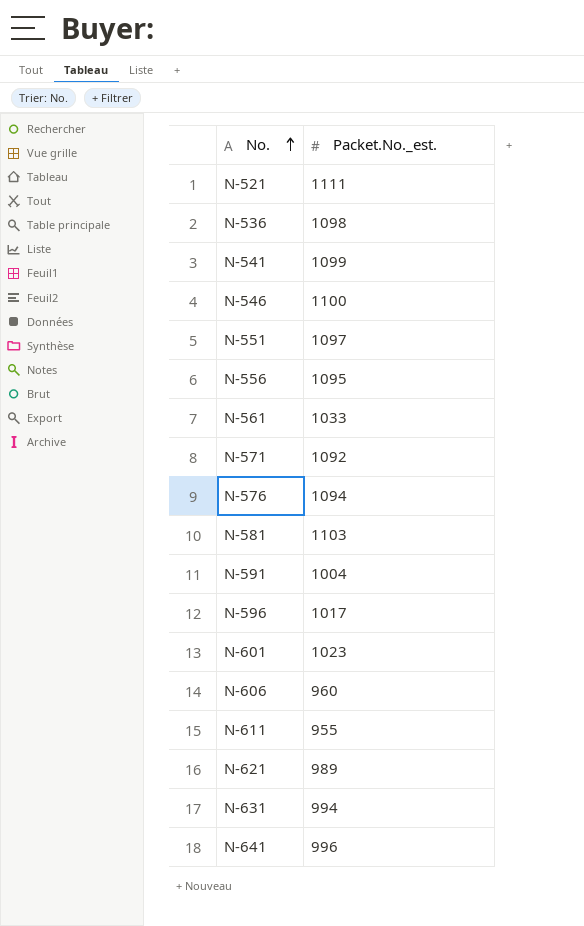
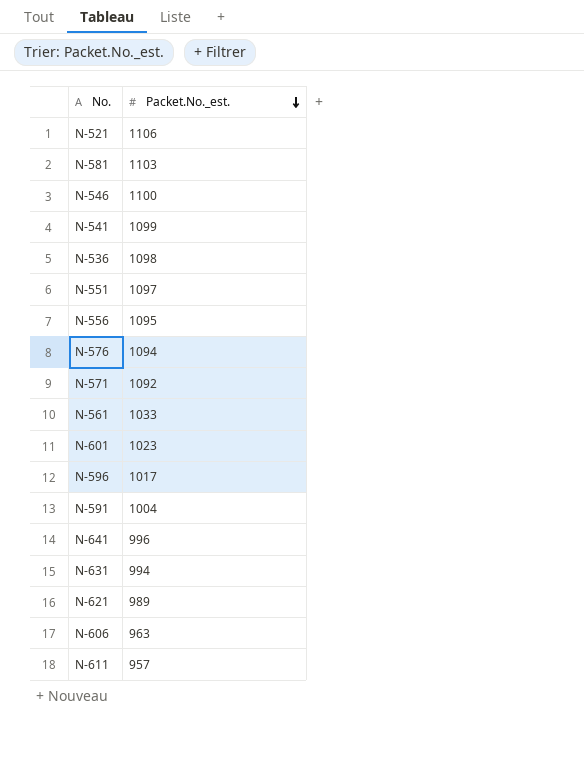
row order: No. ascending -> Packet.No._est. descending
N-521 | Packet.No._est.: 1111 -> 1106
N-606 | Packet.No._est.: 960 -> 963
N-611 | Packet.No._est.: 955 -> 957

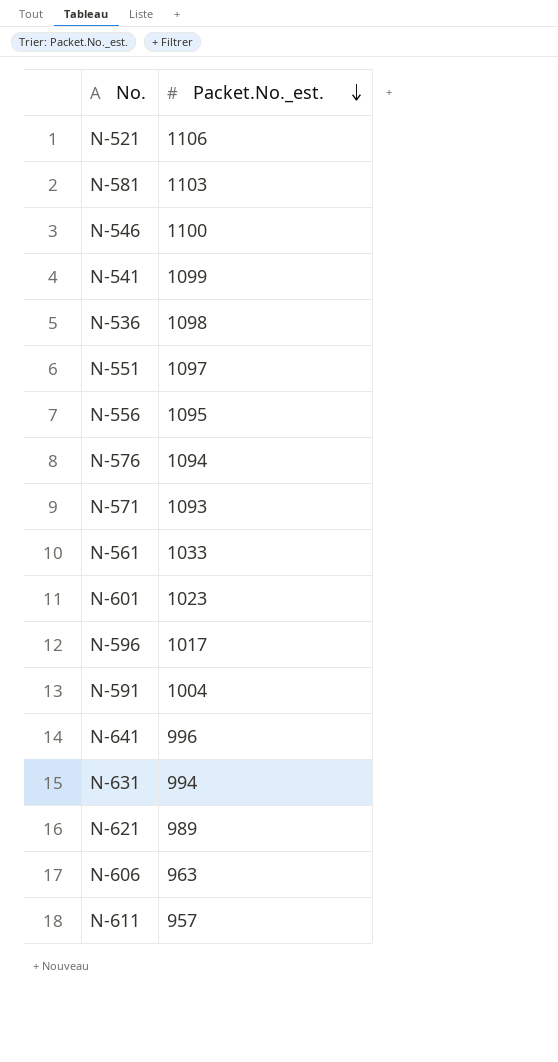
N-571 | Packet.No._est.: 1092 -> 1093

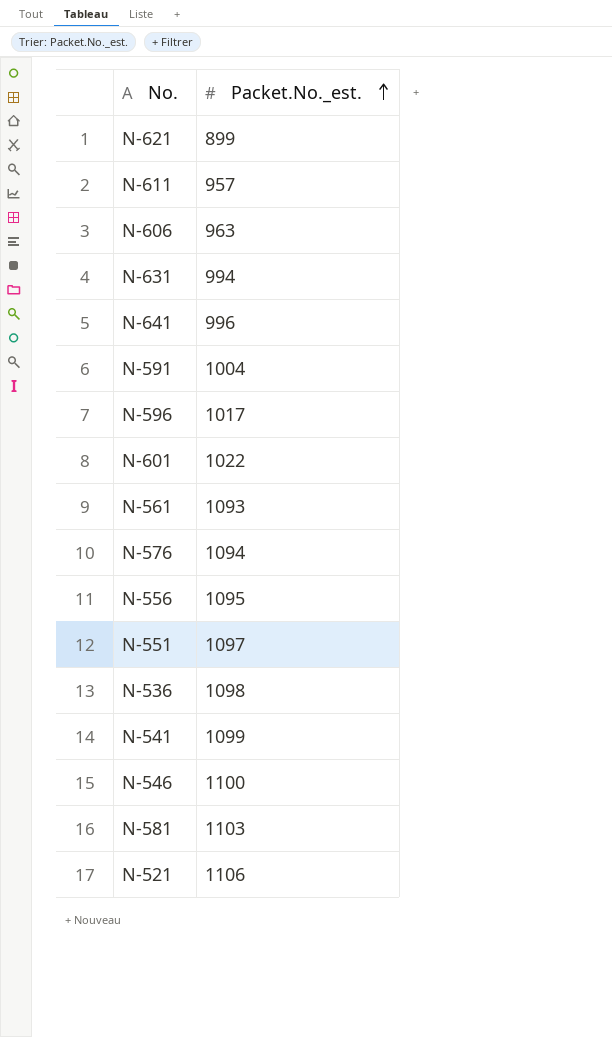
row order: Packet.No._est. descending -> Packet.No._est. ascending
row N-571: 1093 -> none
N-621 | Packet.No._est.: 989 -> 899
N-601 | Packet.No._est.: 1023 -> 1022
N-561 | Packet.No._est.: 1033 -> 1093

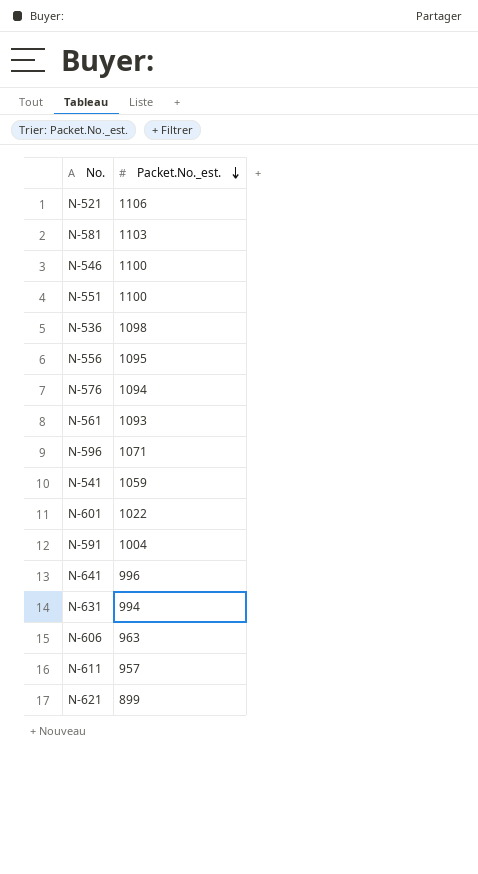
row order: Packet.No._est. ascending -> Packet.No._est. descending
N-551 | Packet.No._est.: 1097 -> 1100
N-596 | Packet.No._est.: 1017 -> 1071
N-541 | Packet.No._est.: 1099 -> 1059

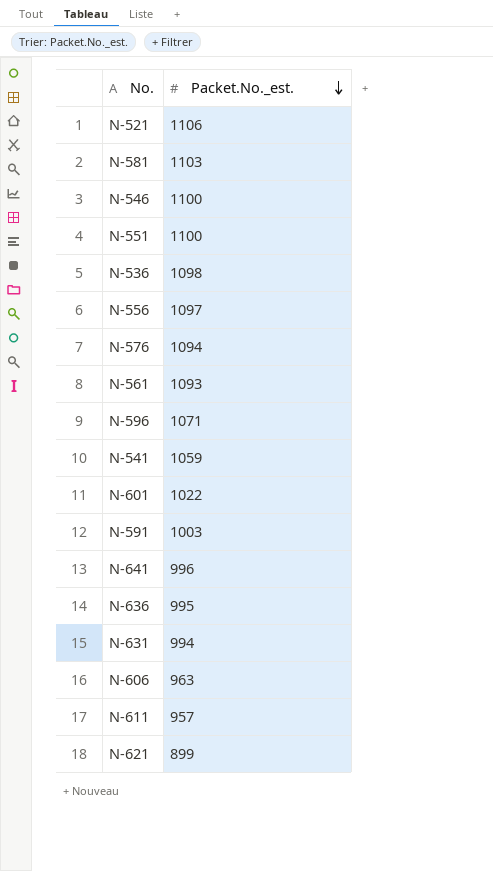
N-556 | Packet.No._est.: 1095 -> 1097
N-591 | Packet.No._est.: 1004 -> 1003
row N-636: none -> 995

